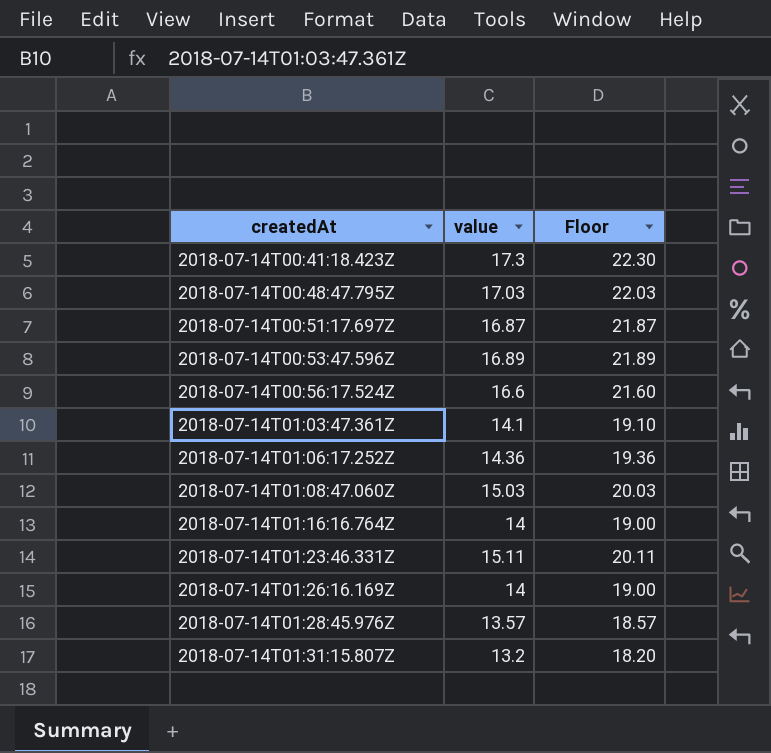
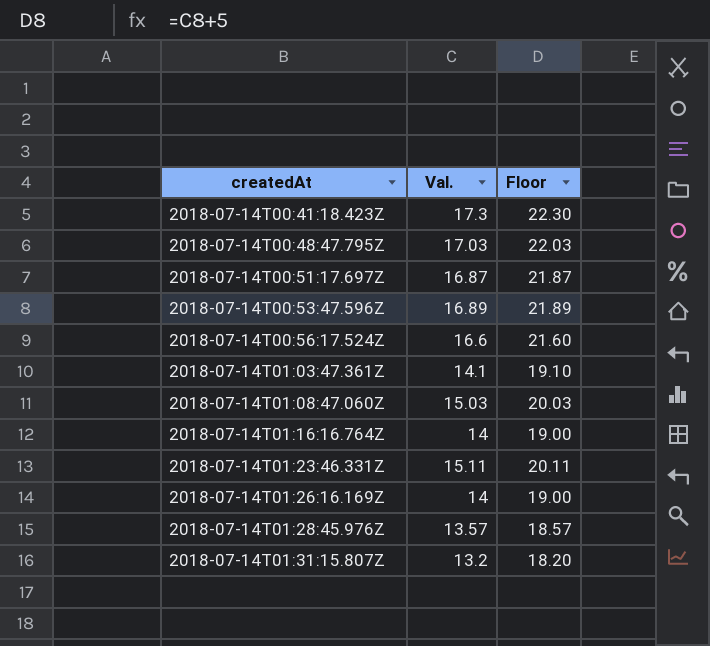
column name: value -> Val.
row 2018-07-14T01:06:17.252Z: 14.36 | 19.36 -> none

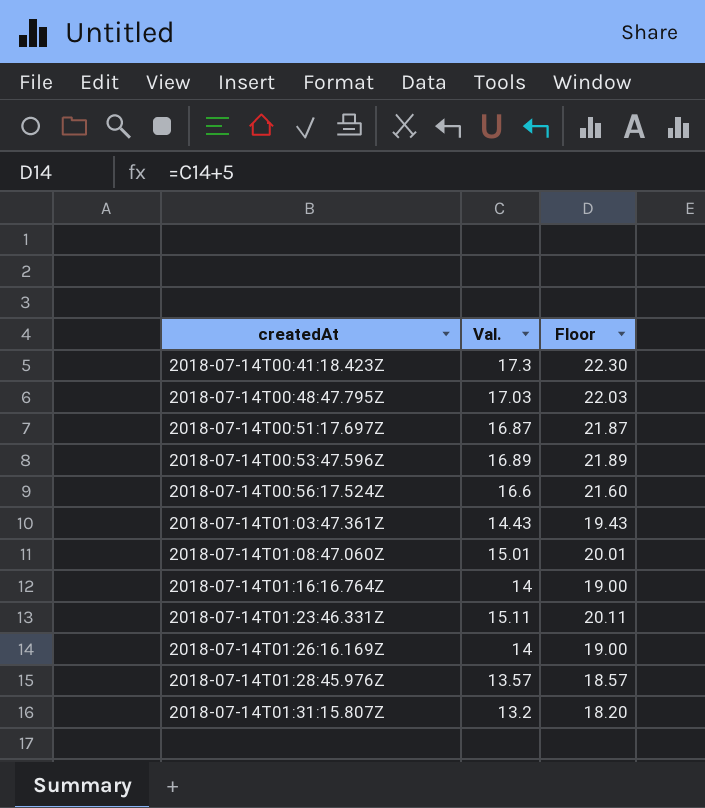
2018-07-14T01:03:47.361Z | Val.: 14.1 -> 14.43
2018-07-14T01:03:47.361Z | Floor: 19.10 -> 19.43
2018-07-14T01:08:47.060Z | Val.: 15.03 -> 15.01
2018-07-14T01:08:47.060Z | Floor: 20.03 -> 20.01

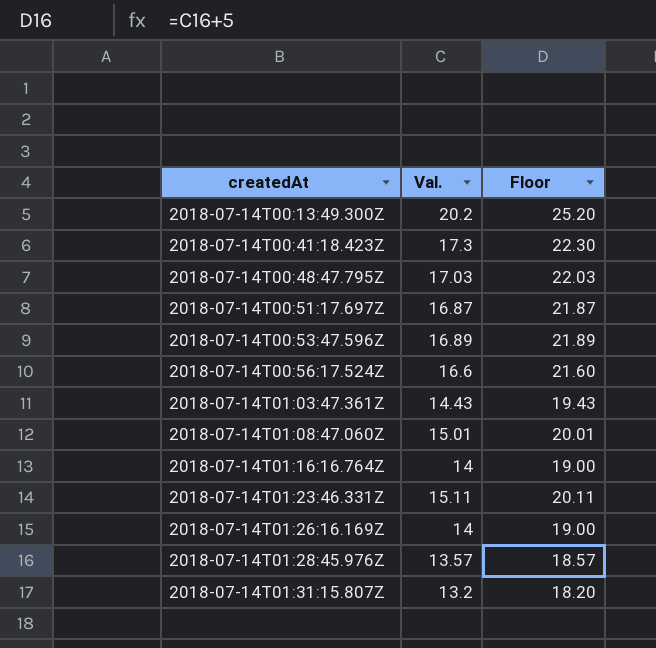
row 2018-07-14T00:13:49.300Z: none -> 20.2 | 25.20

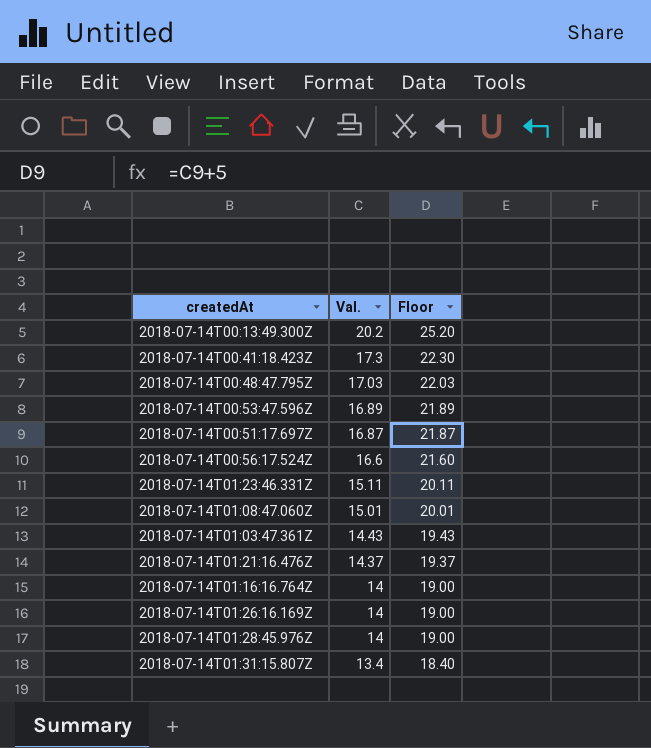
row order: createdAt ascending -> Val. descending
row 2018-07-14T01:21:16.476Z: none -> 14.37 | 19.37
2018-07-14T01:28:45.976Z | Val.: 13.57 -> 14
2018-07-14T01:28:45.976Z | Floor: 18.57 -> 19.00
2018-07-14T01:31:15.807Z | Val.: 13.2 -> 13.4
2018-07-14T01:31:15.807Z | Floor: 18.20 -> 18.40

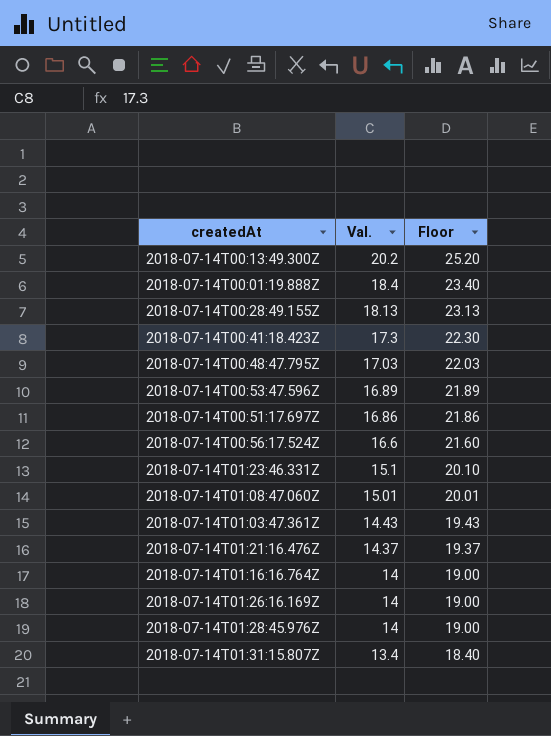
row 2018-07-14T00:01:19.888Z: none -> 18.4 | 23.40
row 2018-07-14T00:28:49.155Z: none -> 18.13 | 23.13
2018-07-14T00:51:17.697Z | Val.: 16.87 -> 16.86
2018-07-14T00:51:17.697Z | Floor: 21.87 -> 21.86
2018-07-14T01:23:46.331Z | Val.: 15.11 -> 15.1
2018-07-14T01:23:46.331Z | Floor: 20.11 -> 20.10

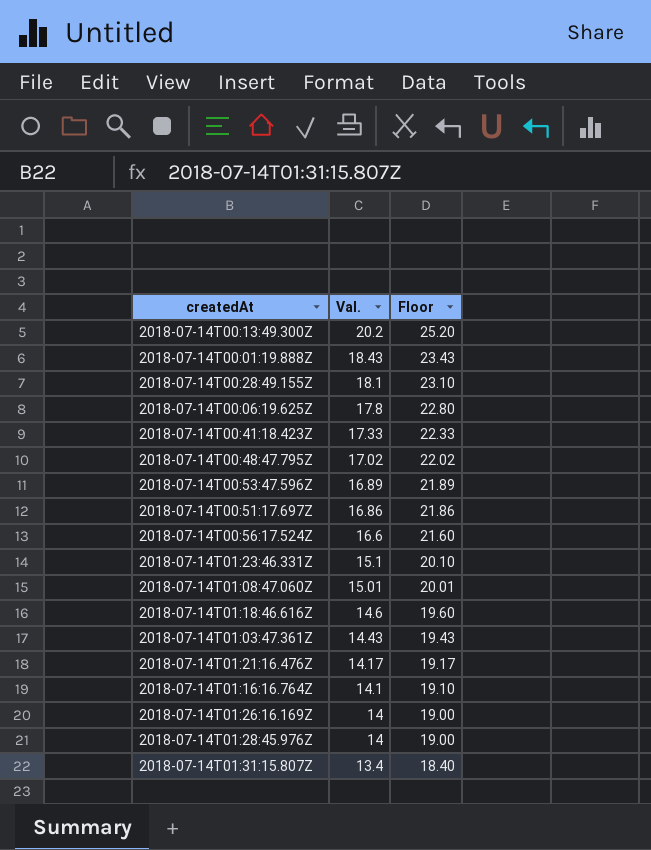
2018-07-14T00:01:19.888Z | Val.: 18.4 -> 18.43
2018-07-14T00:01:19.888Z | Floor: 23.40 -> 23.43
2018-07-14T00:28:49.155Z | Val.: 18.13 -> 18.1
2018-07-14T00:28:49.155Z | Floor: 23.13 -> 23.10
row 2018-07-14T00:06:19.625Z: none -> 17.8 | 22.80
2018-07-14T00:41:18.423Z | Val.: 17.3 -> 17.33
2018-07-14T00:41:18.423Z | Floor: 22.30 -> 22.33
2018-07-14T00:48:47.795Z | Val.: 17.03 -> 17.02
2018-07-14T00:48:47.795Z | Floor: 22.03 -> 22.02
row 2018-07-14T01:18:46.616Z: none -> 14.6 | 19.60
2018-07-14T01:21:16.476Z | Val.: 14.37 -> 14.17
2018-07-14T01:21:16.476Z | Floor: 19.37 -> 19.17
2018-07-14T01:16:16.764Z | Val.: 14 -> 14.1
2018-07-14T01:16:16.764Z | Floor: 19.00 -> 19.10

